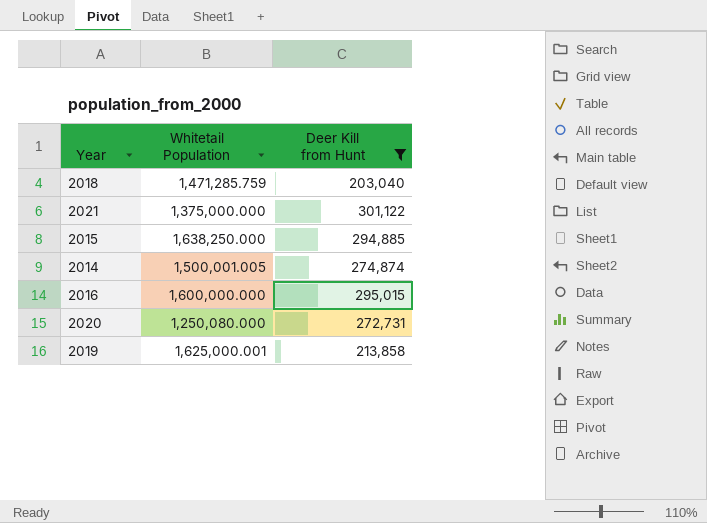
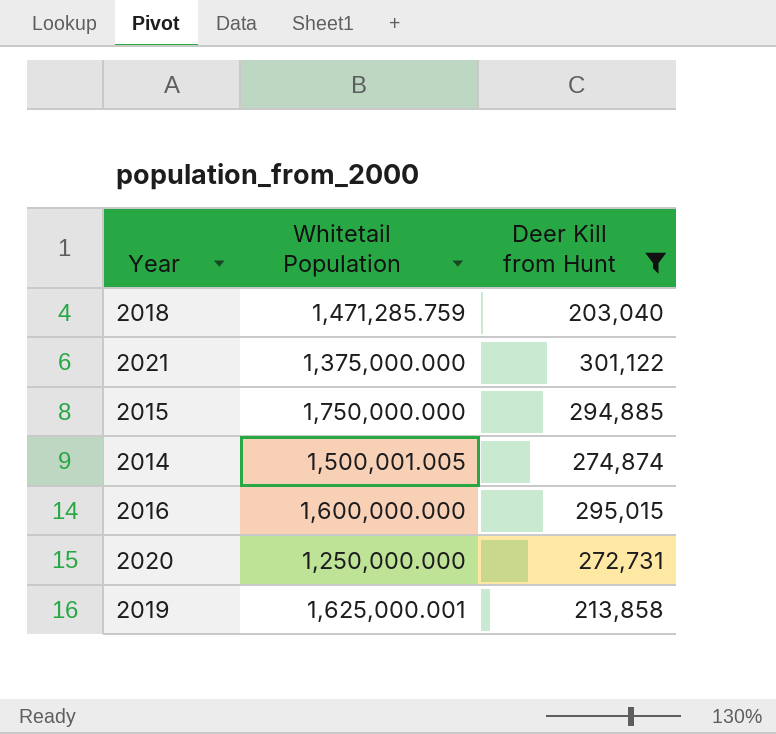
2015 | Whitetail Population: 1,638,250.000 -> 1,750,000.000
2020 | Whitetail Population: 1,250,080.000 -> 1,250,000.000

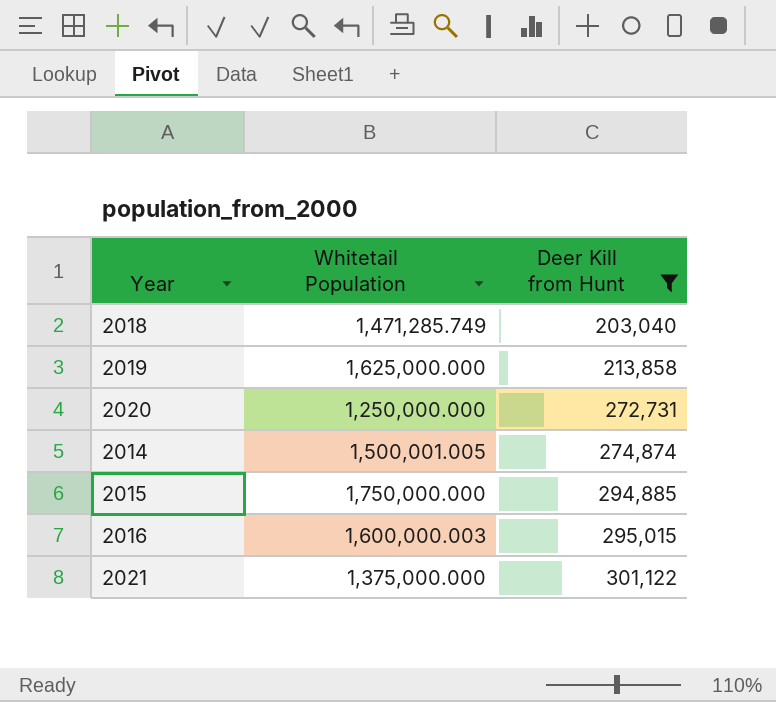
row order: none -> Deer Kill from Hunt ascending
2018 | Whitetail Population: 1,471,285.759 -> 1,471,285.749
2019 | Whitetail Population: 1,625,000.001 -> 1,625,000.000
2016 | Whitetail Population: 1,600,000.000 -> 1,600,000.003

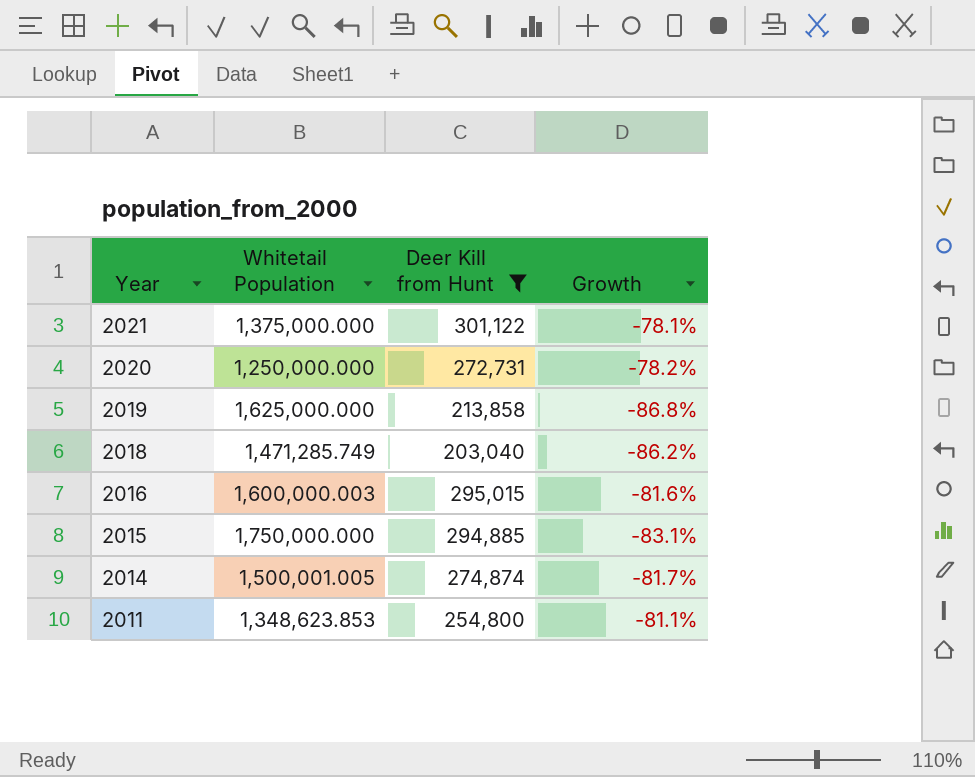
row order: Deer Kill from Hunt ascending -> Year descending
column Growth | formula: none -> ([Deer Kill from Hunt] - [Whitetail Population]) / [Whitetail Population]
row 2011: none -> 1,348,623.853 | 254,800 | -81.1%

